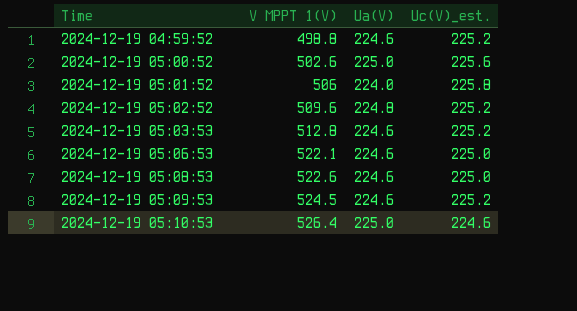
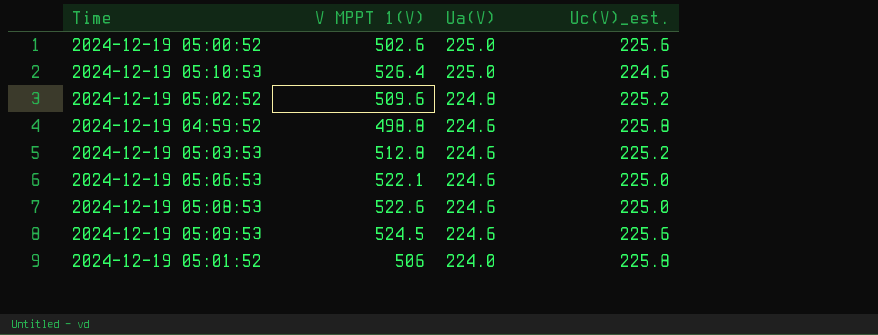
row order: Time ascending -> Ua(V) descending
2024-12-19 04:59:52 | Uc(V)_est.: 225.2 -> 225.8
2024-12-19 05:09:53 | Uc(V)_est.: 225.2 -> 225.6

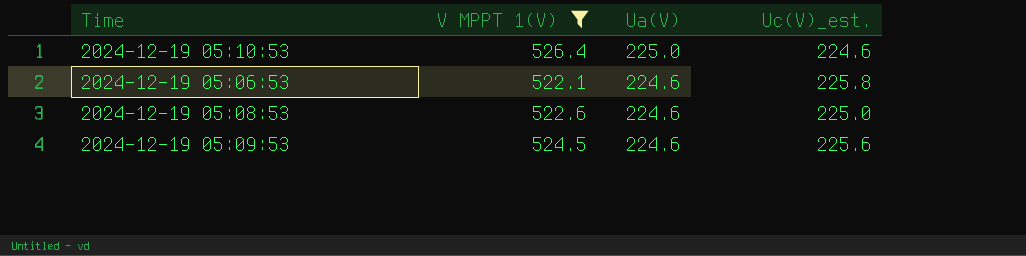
filter: none -> V MPPT 1(V) >= 522.1
2024-12-19 05:06:53 | Uc(V)_est.: 225.0 -> 225.8

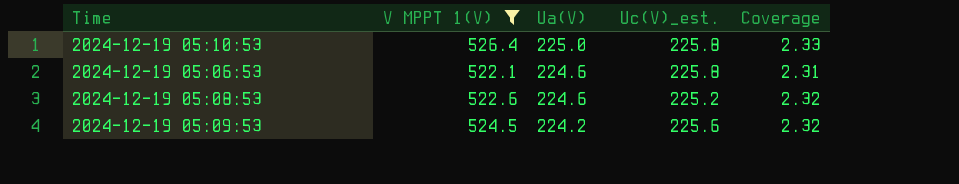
column Coverage | formula: none -> [V MPPT 1(V)] / [Uc(V)_est.]
2024-12-19 05:10:53 | Uc(V)_est.: 224.6 -> 225.8
2024-12-19 05:08:53 | Uc(V)_est.: 225.0 -> 225.2
2024-12-19 05:09:53 | Ua(V): 224.6 -> 224.2

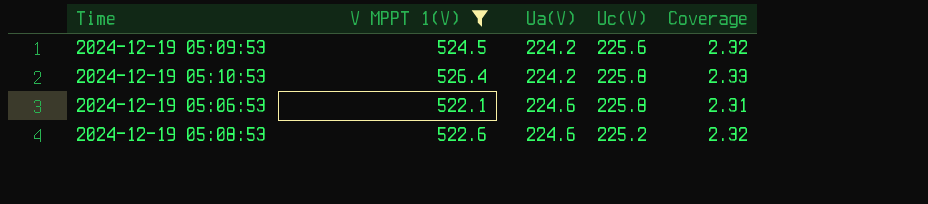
row order: Ua(V) descending -> Ua(V) ascending
column name: Uc(V)_est. -> Uc(V)
2024-12-19 05:10:53 | Ua(V): 225.0 -> 224.2

